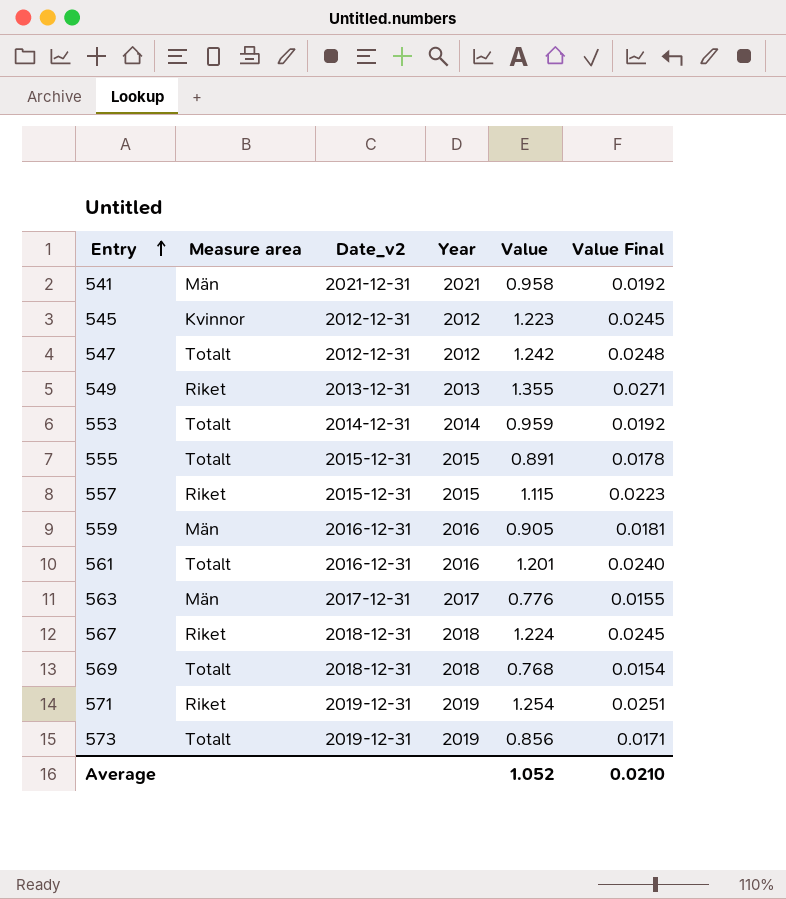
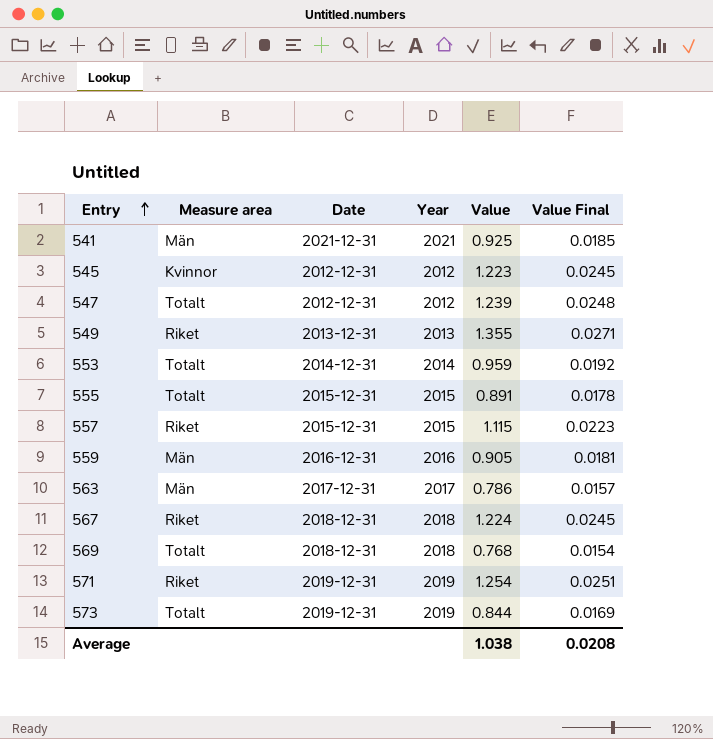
column name: Date_v2 -> Date
row 561: Totalt | 2016-12-31 | 2016 | 1.201 | 0.0240 -> none
541 | Value: 0.958 -> 0.925
541 | Value Final: 0.0192 -> 0.0185
547 | Value: 1.242 -> 1.239
563 | Value: 0.776 -> 0.786
563 | Value Final: 0.0155 -> 0.0157
573 | Value: 0.856 -> 0.844
573 | Value Final: 0.0171 -> 0.0169
Average | Value: 1.052 -> 1.038
Average | Value Final: 0.0210 -> 0.0208

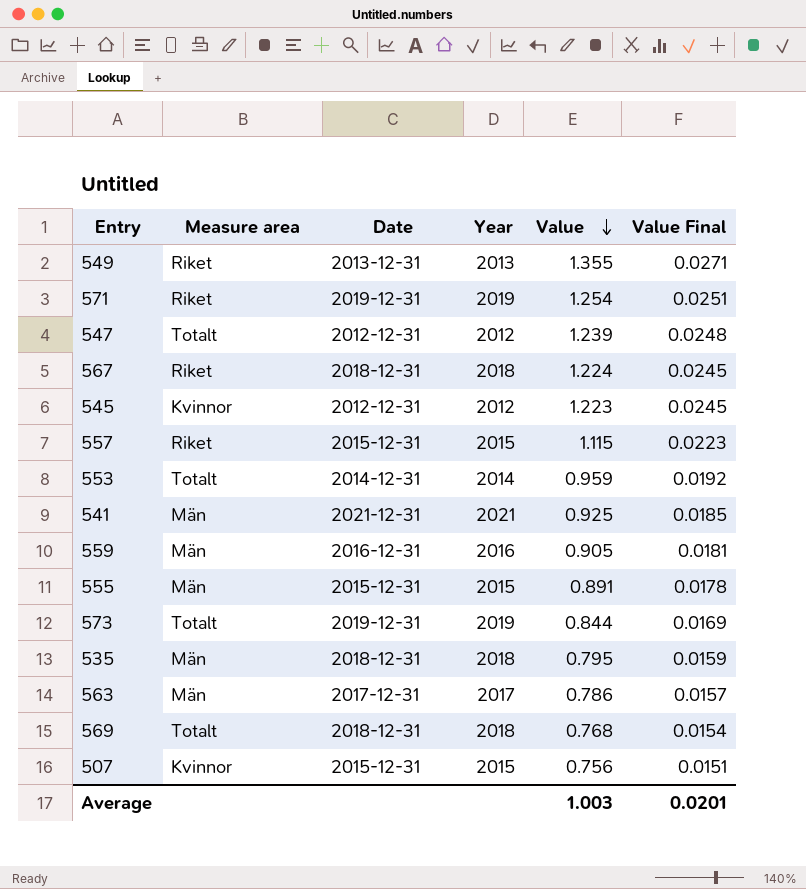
row order: Entry ascending -> Value descending
555 | Measure area: Totalt -> Män
row 535: none -> Män | 2018-12-31 | 2018 | 0.795 | 0.0159
row 507: none -> Kvinnor | 2015-12-31 | 2015 | 0.756 | 0.0151
Average | Value: 1.038 -> 1.003
Average | Value Final: 0.0208 -> 0.0201

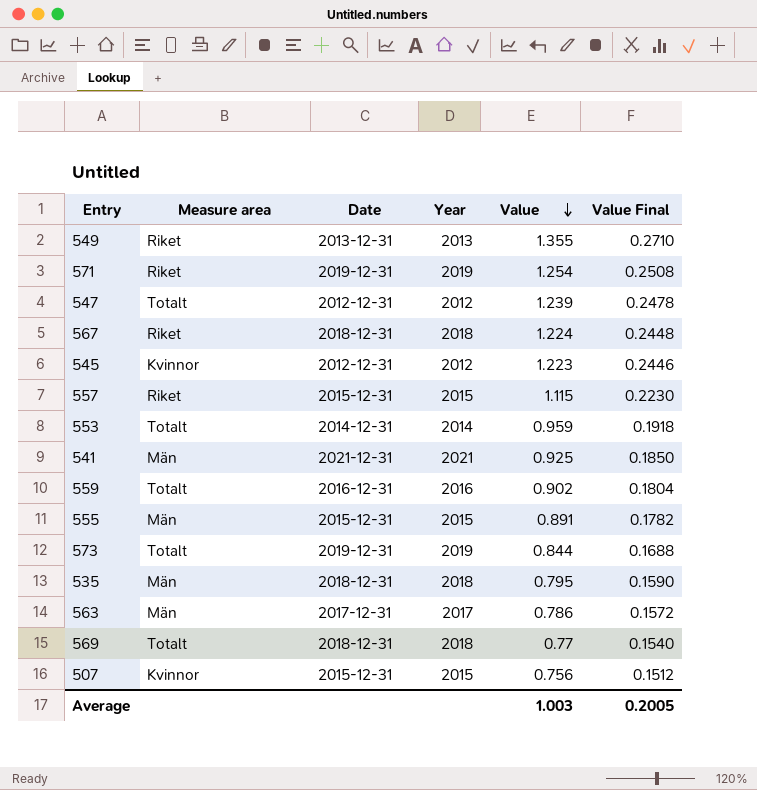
column Value Final | formula: [Value] * 0.02 -> [Value] * 0.2
559 | Measure area: Män -> Totalt
559 | Value: 0.905 -> 0.902
569 | Value: 0.768 -> 0.77
Average | Value Final: 0.0201 -> 0.2005

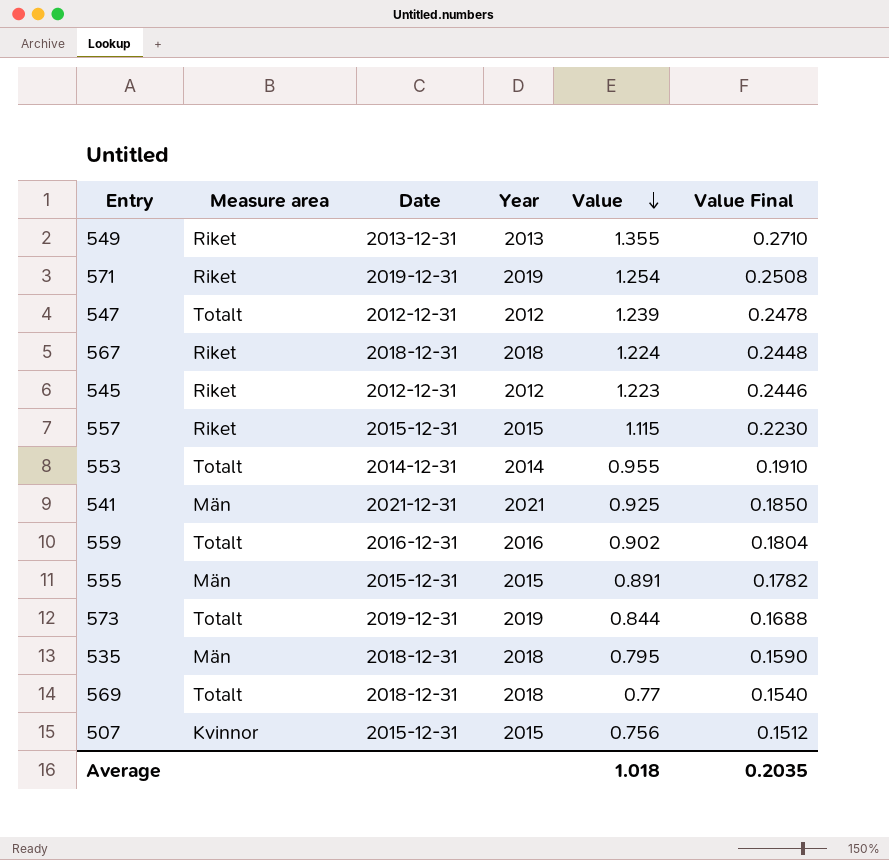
row 563: Män | 2017-12-31 | 2017 | 0.786 | 0.1572 -> none
545 | Measure area: Kvinnor -> Riket
553 | Value: 0.959 -> 0.955
553 | Value Final: 0.1918 -> 0.1910
Average | Value: 1.003 -> 1.018
Average | Value Final: 0.2005 -> 0.2035

